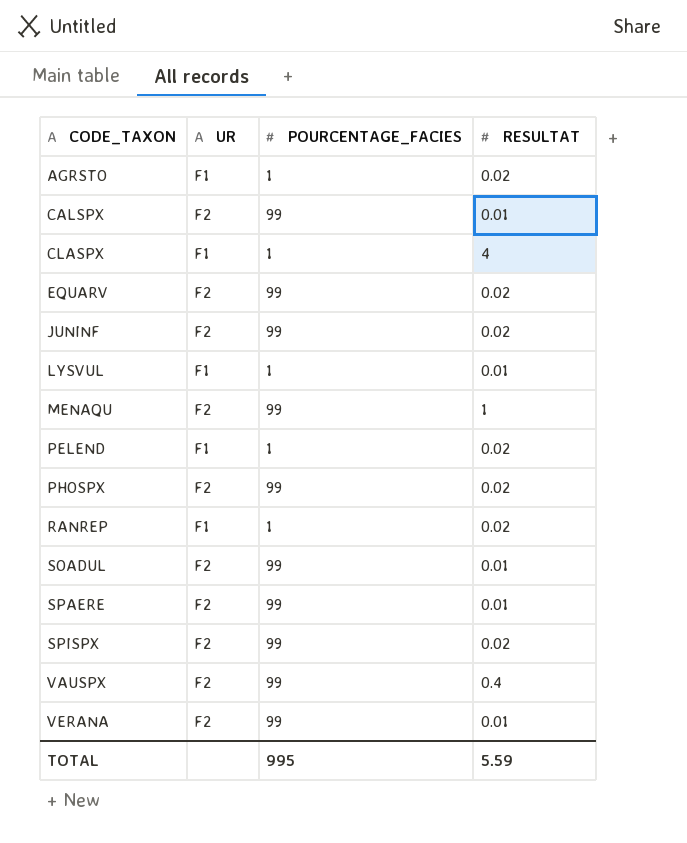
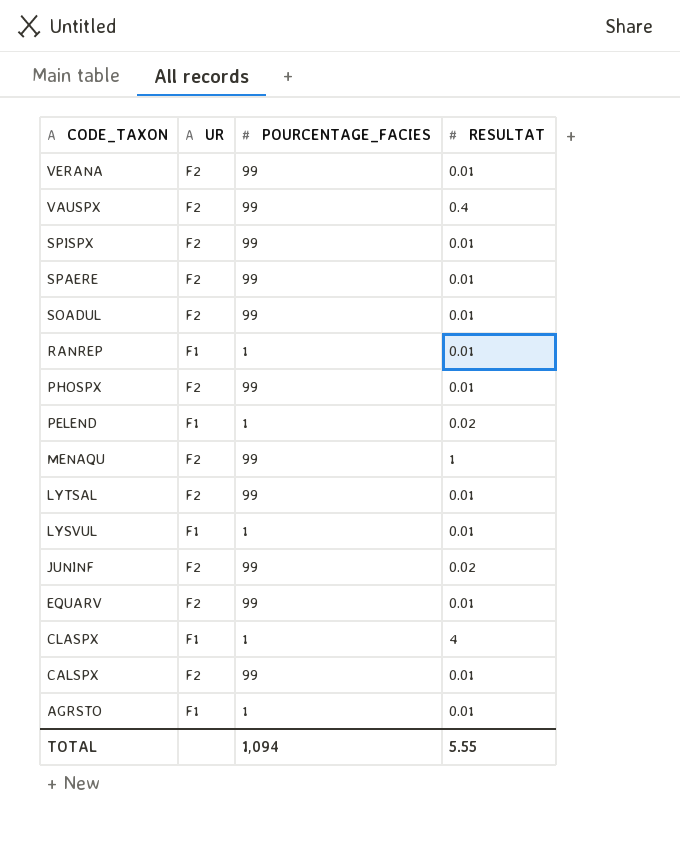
row order: CODE_TAXON ascending -> CODE_TAXON descending
SPISPX | RESULTAT: 0.02 -> 0.01
RANREP | RESULTAT: 0.02 -> 0.01
PHOSPX | RESULTAT: 0.02 -> 0.01
row LYTSAL: none -> F2 | 99 | 0.01
EQUARV | RESULTAT: 0.02 -> 0.01
AGRSTO | RESULTAT: 0.02 -> 0.01
TOTAL | POURCENTAGE_FACIES: 995 -> 1,094
TOTAL | RESULTAT: 5.59 -> 5.55

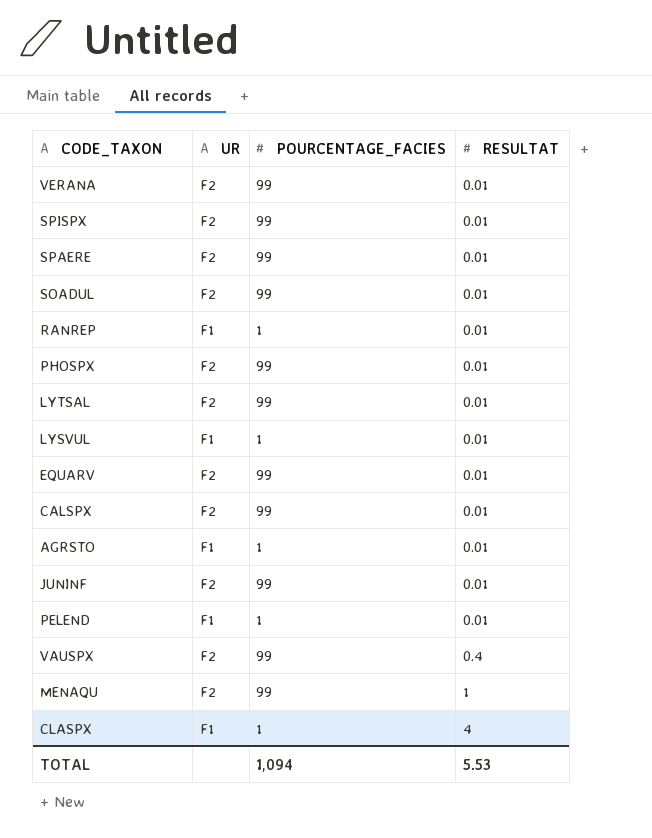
row order: CODE_TAXON descending -> RESULTAT ascending
JUNINF | RESULTAT: 0.02 -> 0.01
PELEND | RESULTAT: 0.02 -> 0.01
TOTAL | RESULTAT: 5.55 -> 5.53

